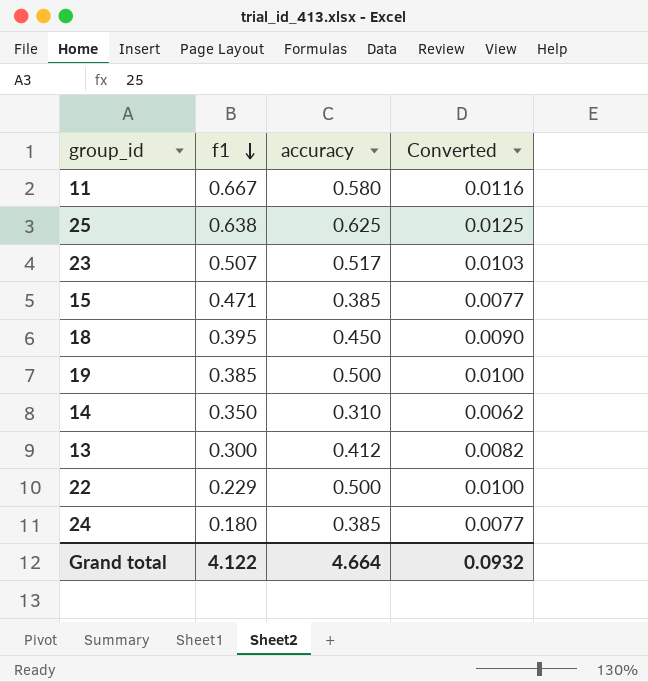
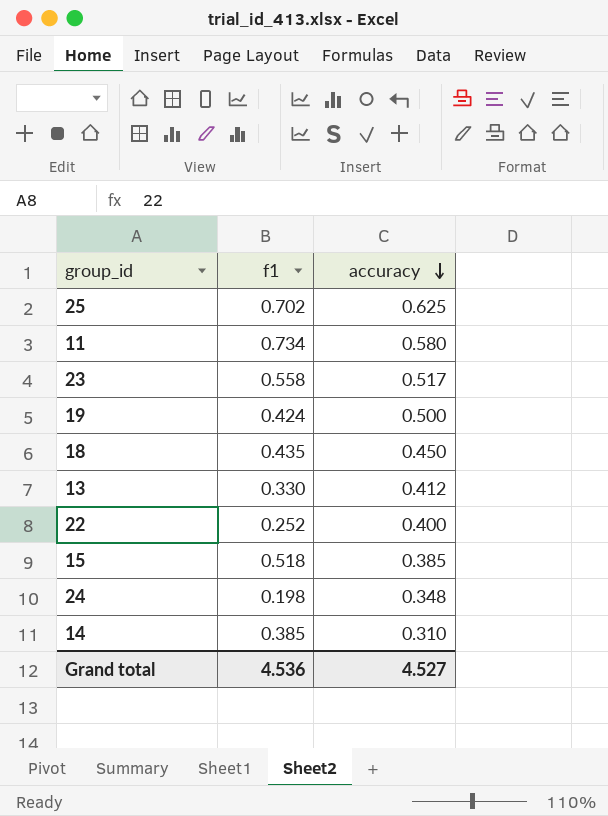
row order: f1 descending -> accuracy descending
column Converted | formula: [accuracy] * 0.02 -> none
25 | f1: 0.638 -> 0.702
11 | f1: 0.667 -> 0.734
23 | f1: 0.507 -> 0.558
19 | f1: 0.385 -> 0.424
18 | f1: 0.395 -> 0.435
13 | f1: 0.300 -> 0.330
22 | f1: 0.229 -> 0.252
22 | accuracy: 0.500 -> 0.400
15 | f1: 0.471 -> 0.518
24 | f1: 0.180 -> 0.198
24 | accuracy: 0.385 -> 0.348
14 | f1: 0.350 -> 0.385
Grand total | f1: 4.122 -> 4.536
Grand total | accuracy: 4.664 -> 4.527

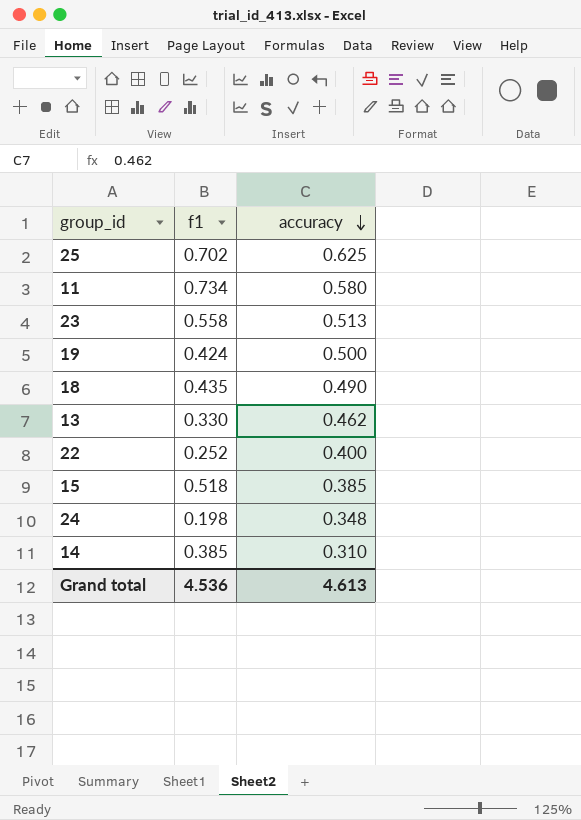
23 | accuracy: 0.517 -> 0.513
18 | accuracy: 0.450 -> 0.490
13 | accuracy: 0.412 -> 0.462
Grand total | accuracy: 4.527 -> 4.613

